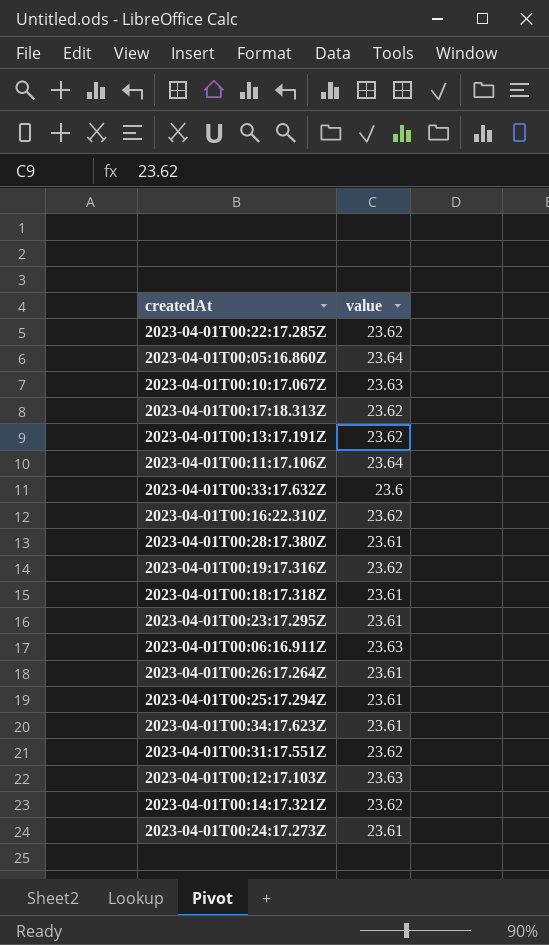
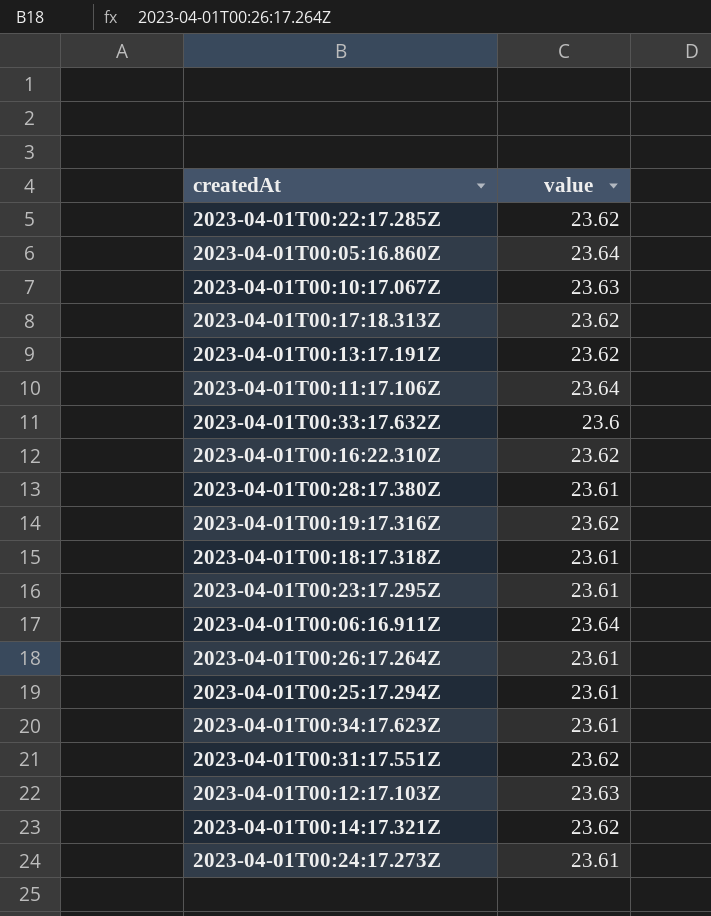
2023-04-01T00:06:16.911Z | value: 23.63 -> 23.64

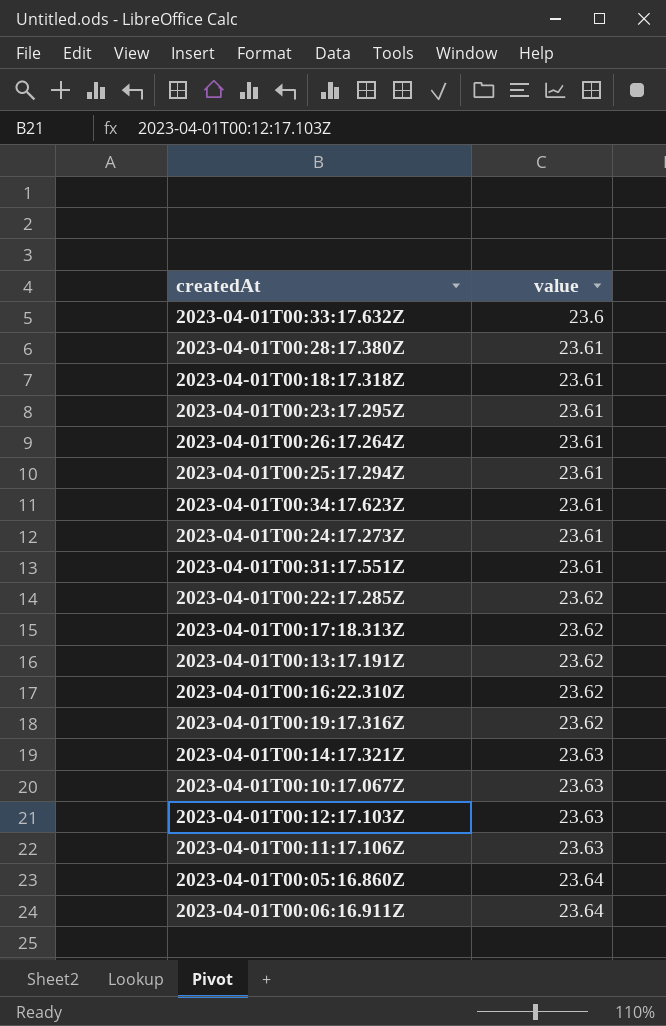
row order: none -> value ascending
2023-04-01T00:31:17.551Z | value: 23.62 -> 23.61
2023-04-01T00:14:17.321Z | value: 23.62 -> 23.63
2023-04-01T00:11:17.106Z | value: 23.64 -> 23.63

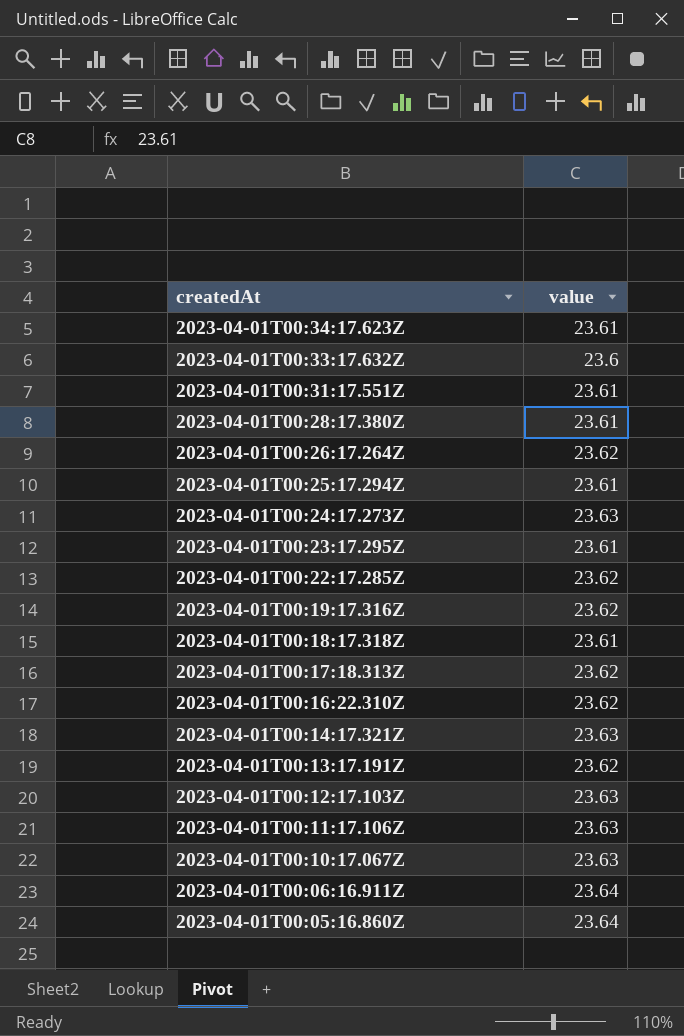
row order: value ascending -> createdAt descending
2023-04-01T00:26:17.264Z | value: 23.61 -> 23.62
2023-04-01T00:24:17.273Z | value: 23.61 -> 23.63

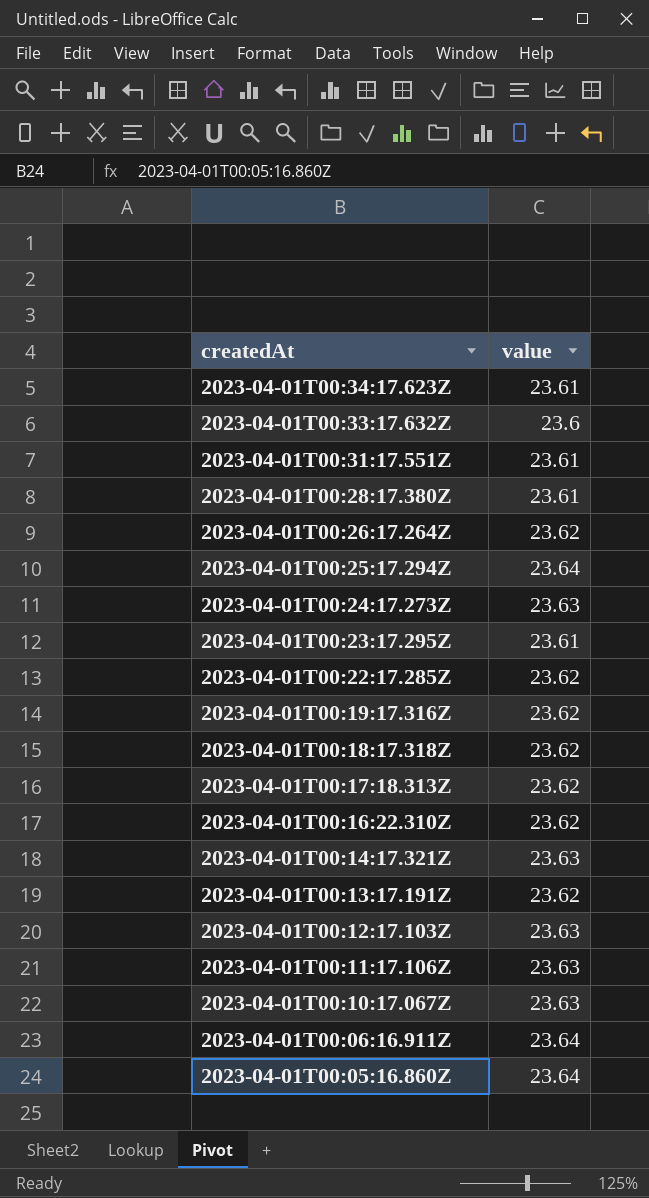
2023-04-01T00:25:17.294Z | value: 23.61 -> 23.64
2023-04-01T00:18:17.318Z | value: 23.61 -> 23.62

